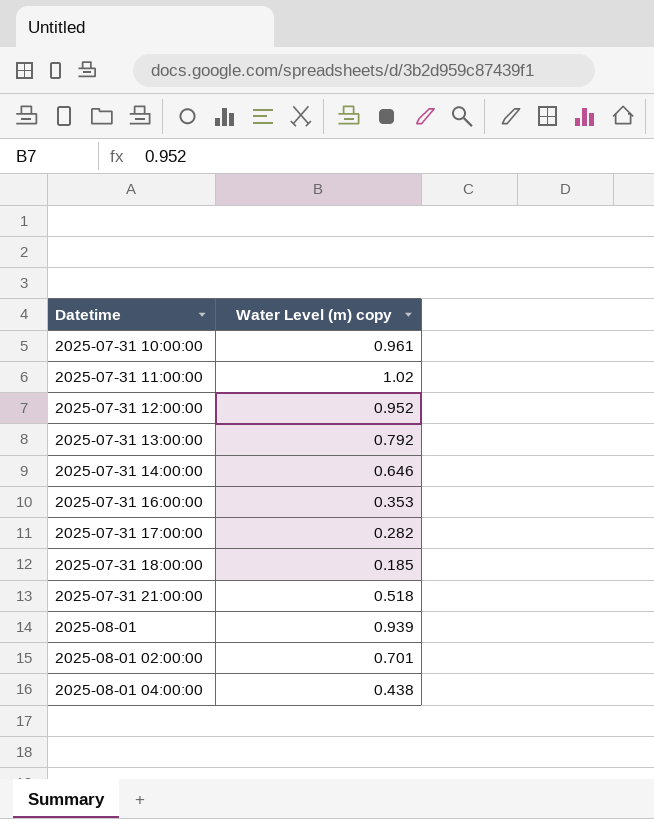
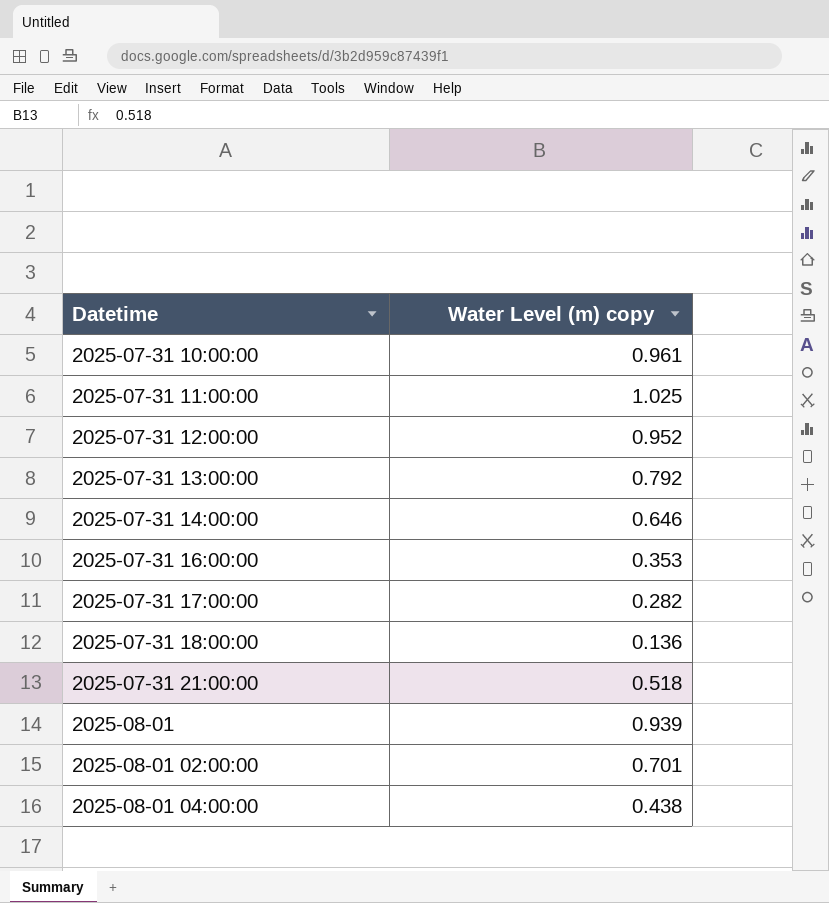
2025-07-31 11:00:00 | Water Level (m) copy: 1.02 -> 1.025
2025-07-31 18:00:00 | Water Level (m) copy: 0.185 -> 0.136

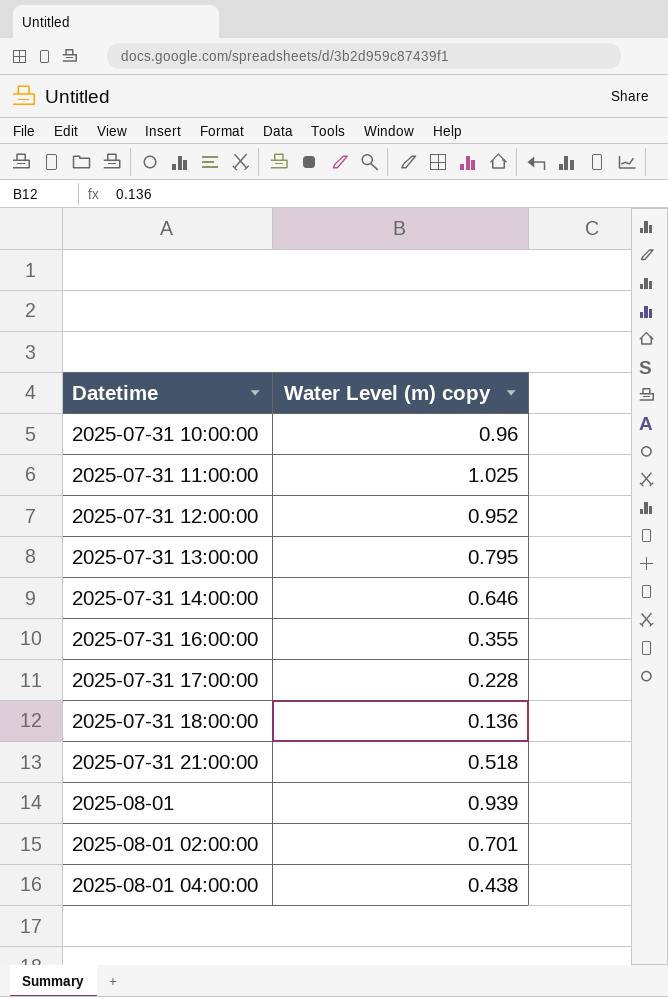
2025-07-31 10:00:00 | Water Level (m) copy: 0.961 -> 0.96
2025-07-31 13:00:00 | Water Level (m) copy: 0.792 -> 0.795
2025-07-31 16:00:00 | Water Level (m) copy: 0.353 -> 0.355
2025-07-31 17:00:00 | Water Level (m) copy: 0.282 -> 0.228

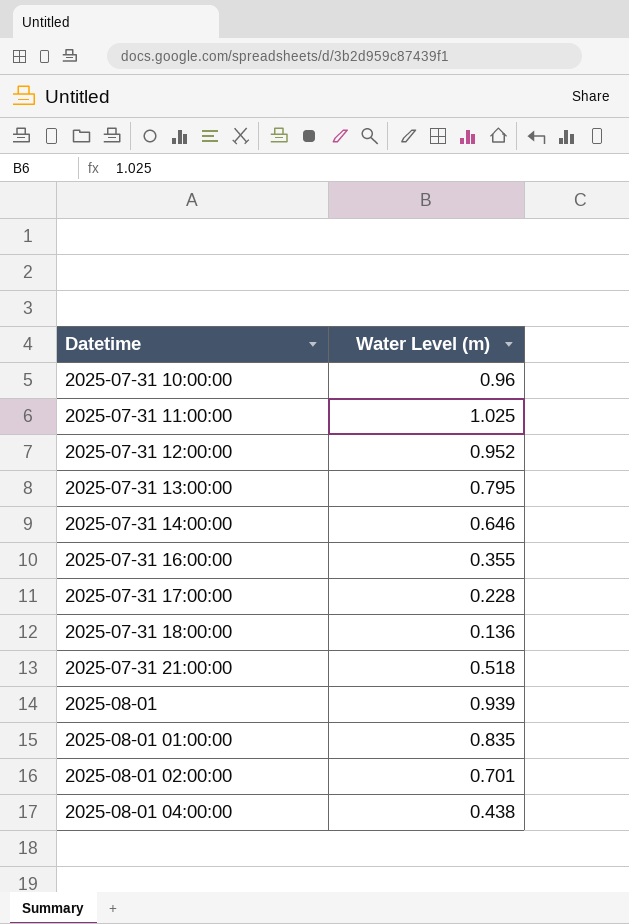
column name: Water Level (m) copy -> Water Level (m)
row 2025-08-01 01:00:00: none -> 0.835

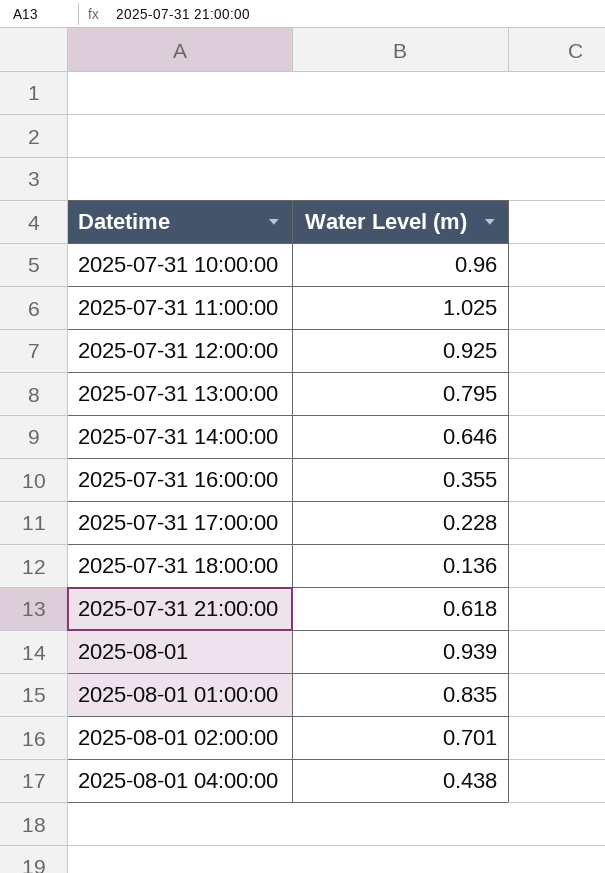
2025-07-31 12:00:00 | Water Level (m): 0.952 -> 0.925
2025-07-31 21:00:00 | Water Level (m): 0.518 -> 0.618

